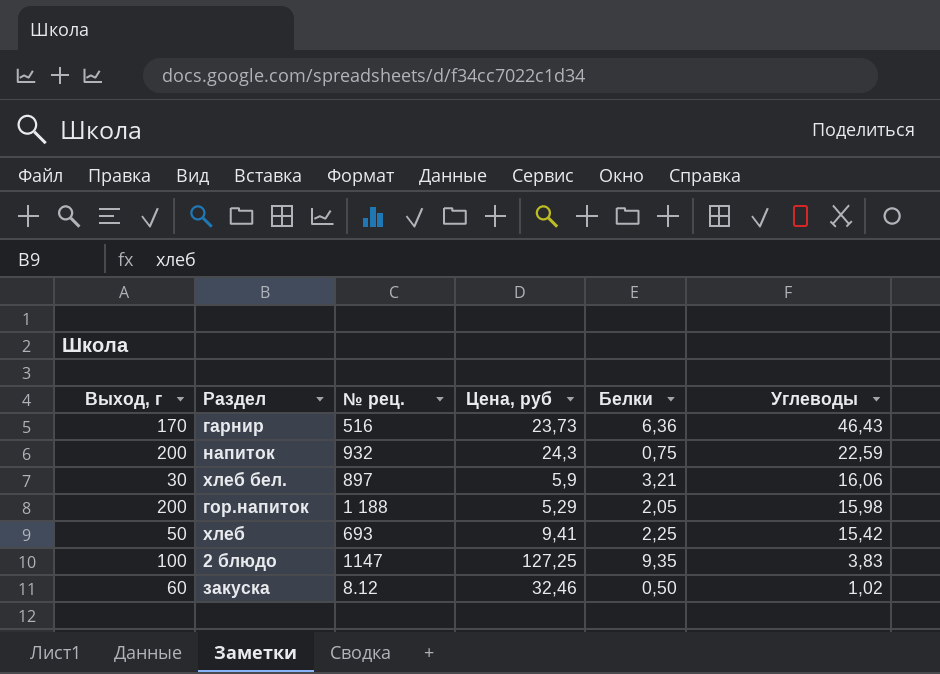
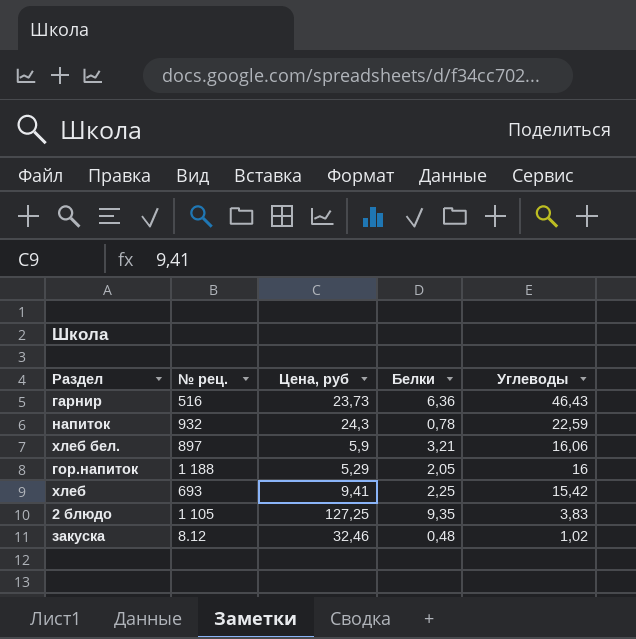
column Выход, г | position: 1 -> none
напиток | Белки: 0,75 -> 0,78
гор.напиток | Углеводы: 15,98 -> 16
2 блюдо | № рец.: 1147 -> 1 105
закуска | Белки: 0,50 -> 0,48

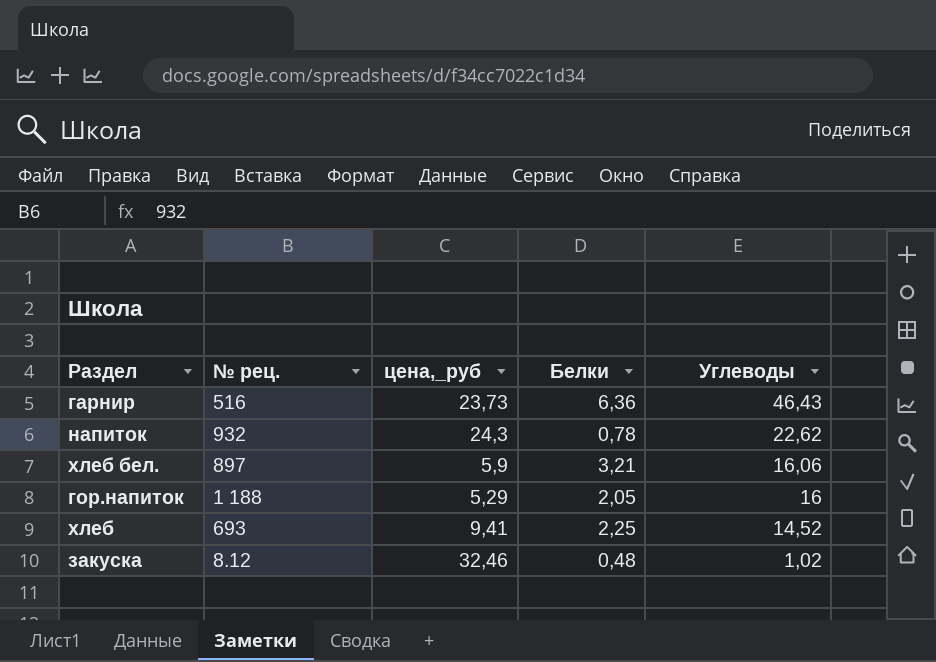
column name: Цена, руб -> цена,_руб
row 2 блюдо: 1 105 | 127,25 | 9,35 | 3,83 -> none
напиток | Углеводы: 22,59 -> 22,62
хлеб | Углеводы: 15,42 -> 14,52

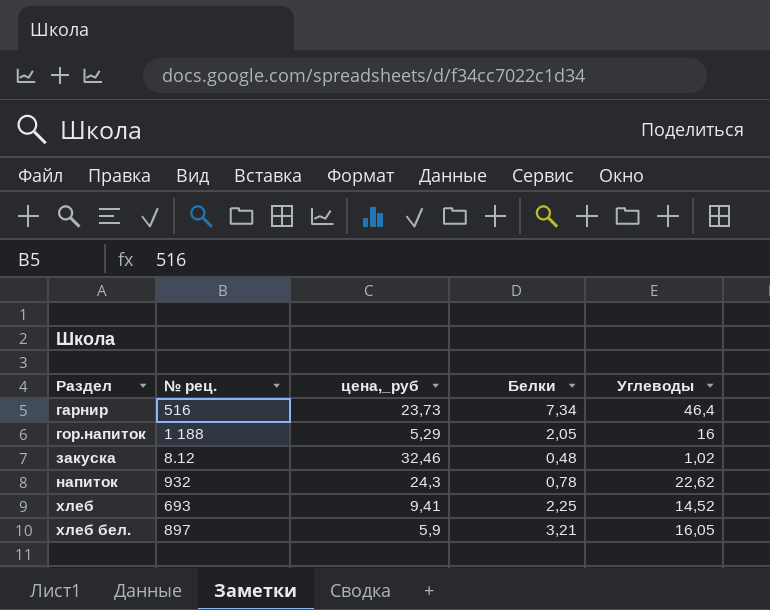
row order: Углеводы descending -> Раздел ascending
гарнир | Белки: 6,36 -> 7,34
гарнир | Углеводы: 46,43 -> 46,4
хлеб бел. | Углеводы: 16,06 -> 16,05

